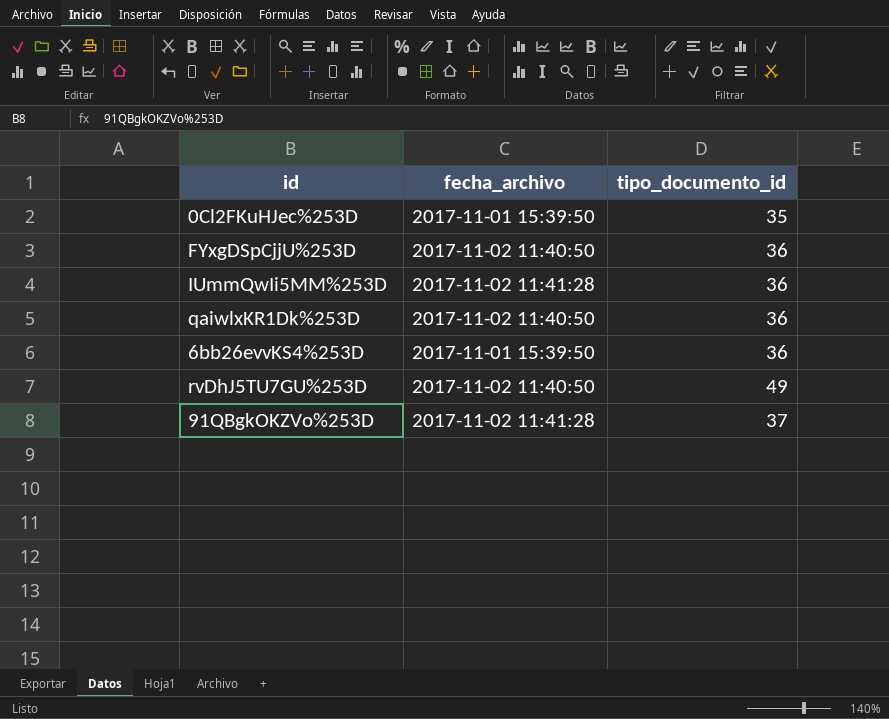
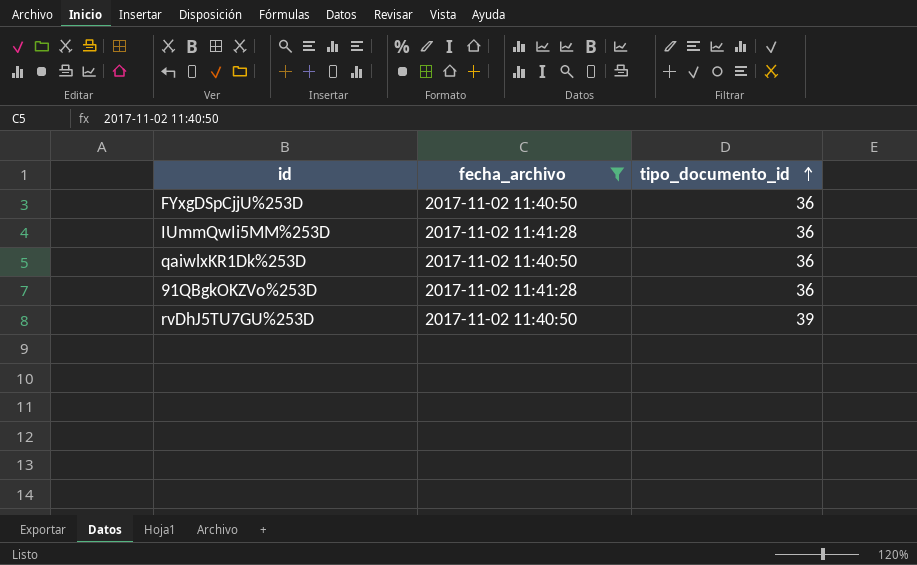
filter: none -> fecha_archivo != 2017-11-01 15:39:50
row order: none -> tipo_documento_id ascending
91QBgkOKZVo%253D | tipo_documento_id: 37 -> 36
rvDhJ5TU7GU%253D | tipo_documento_id: 49 -> 39

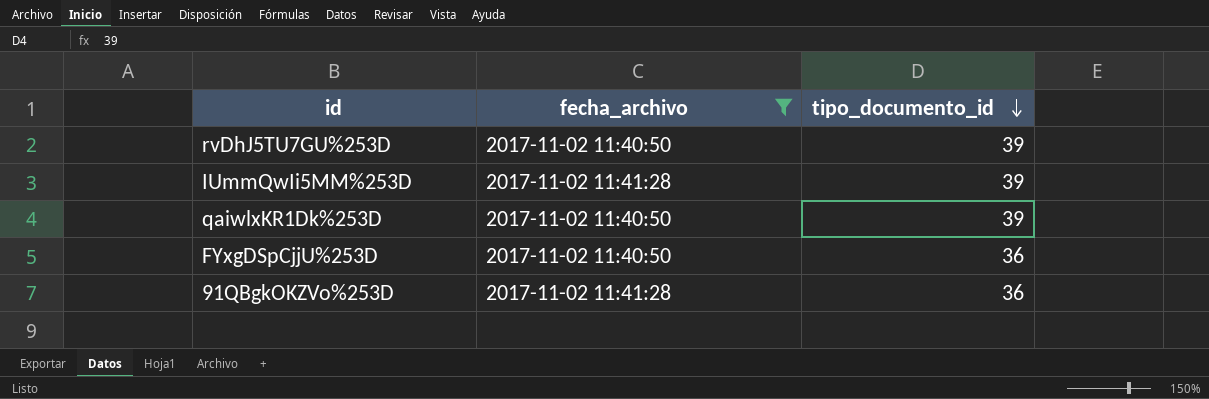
row order: tipo_documento_id ascending -> tipo_documento_id descending
IUmmQwIi5MM%253D | tipo_documento_id: 36 -> 39
qaiwlxKR1Dk%253D | tipo_documento_id: 36 -> 39

